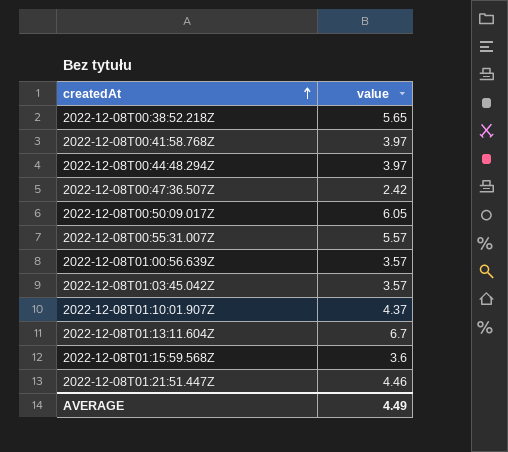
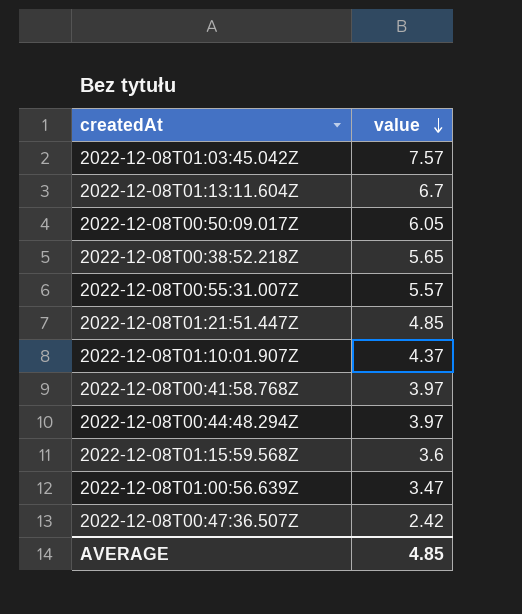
row order: createdAt ascending -> value descending
2022-12-08T01:03:45.042Z | value: 3.57 -> 7.57
2022-12-08T01:21:51.447Z | value: 4.46 -> 4.85
2022-12-08T01:00:56.639Z | value: 3.57 -> 3.47
AVERAGE | value: 4.49 -> 4.85

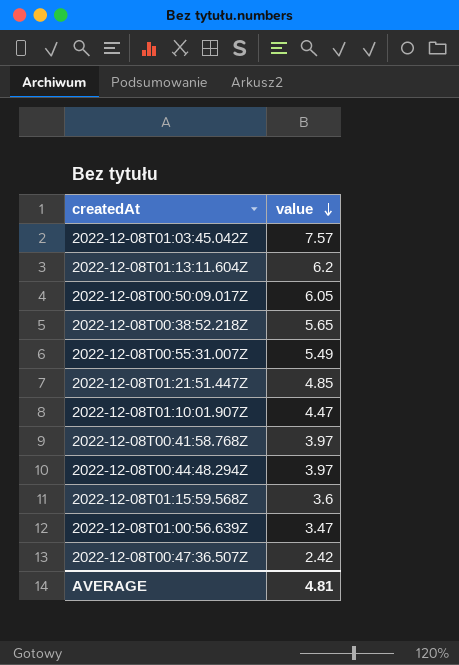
2022-12-08T01:13:11.604Z | value: 6.7 -> 6.2
2022-12-08T00:55:31.007Z | value: 5.57 -> 5.49
2022-12-08T01:10:01.907Z | value: 4.37 -> 4.47
AVERAGE | value: 4.85 -> 4.81

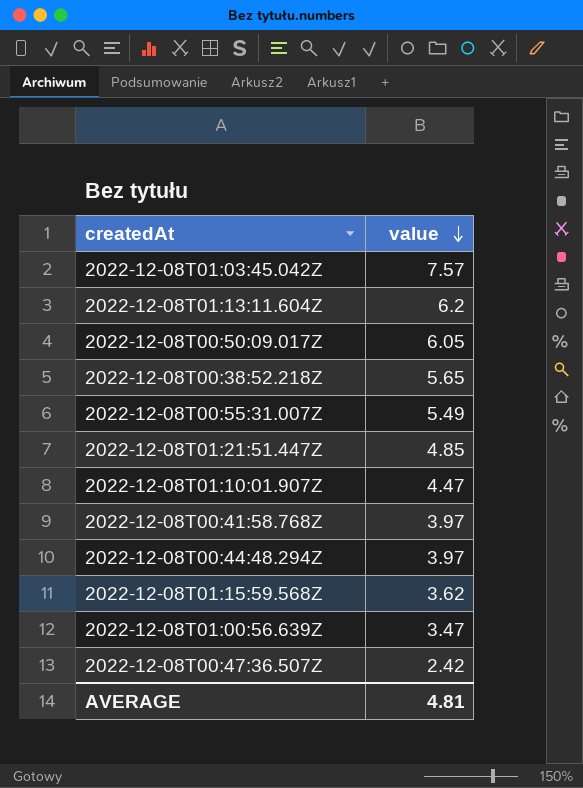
2022-12-08T01:15:59.568Z | value: 3.6 -> 3.62

